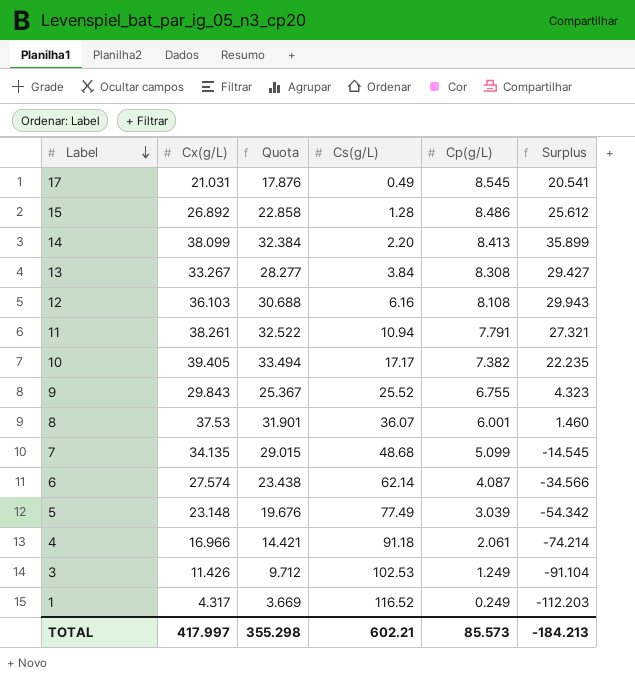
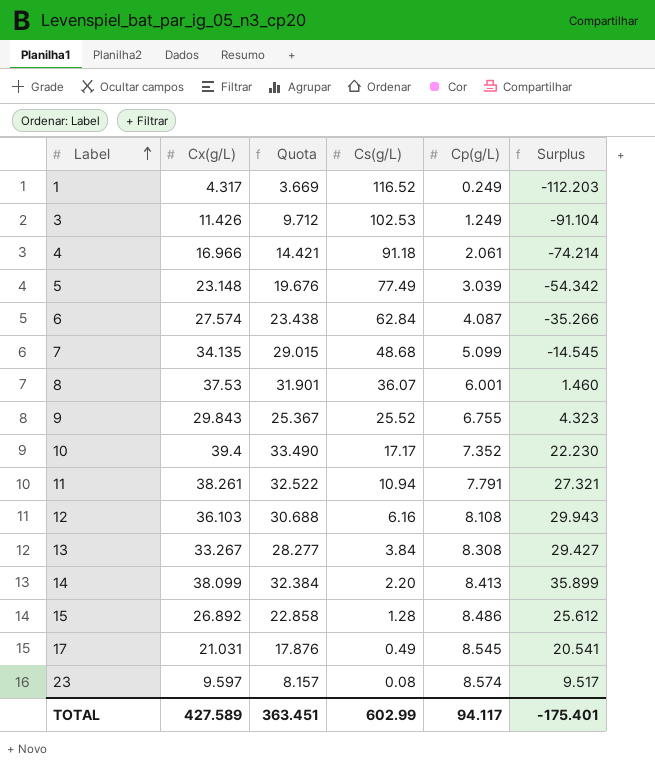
row order: Label descending -> Label ascending
6 | Cs(g/L): 62.14 -> 62.84
6 | Surplus: -34.566 -> -35.266
10 | Cx(g/L): 39.405 -> 39.4
10 | Quota: 33.494 -> 33.490
10 | Cp(g/L): 7.382 -> 7.352
10 | Surplus: 22.235 -> 22.230
row 23: none -> 9.597 | 8.157 | 0.08 | 8.574 | 9.517
TOTAL | Cx(g/L): 417.997 -> 427.589
TOTAL | Quota: 355.298 -> 363.451
TOTAL | Cs(g/L): 602.21 -> 602.99
TOTAL | Cp(g/L): 85.573 -> 94.117
TOTAL | Surplus: -184.213 -> -175.401

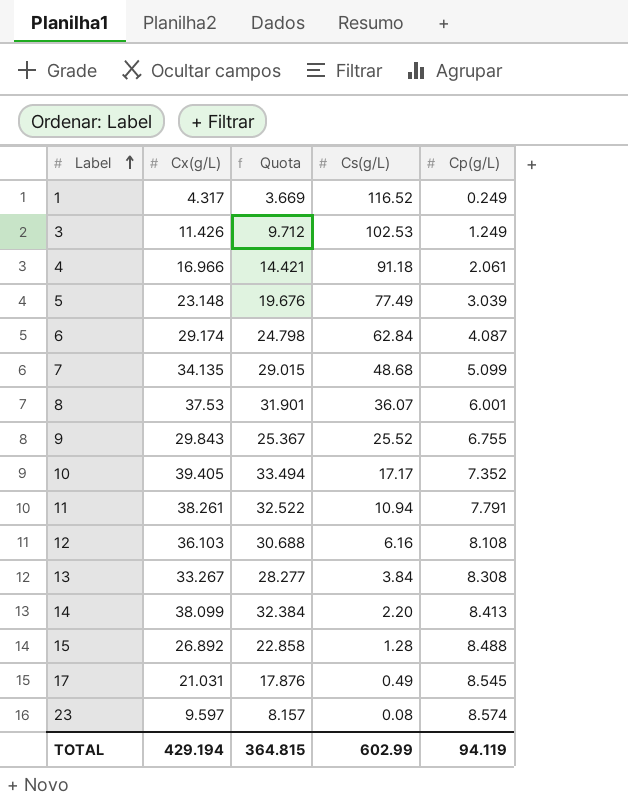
column Surplus | formula: [Cx(g/L)] - [Cs(g/L)] -> none
6 | Cx(g/L): 27.574 -> 29.174
6 | Quota: 23.438 -> 24.798
10 | Cx(g/L): 39.4 -> 39.405
10 | Quota: 33.490 -> 33.494
15 | Cp(g/L): 8.486 -> 8.488
TOTAL | Cx(g/L): 427.589 -> 429.194
TOTAL | Quota: 363.451 -> 364.815
TOTAL | Cp(g/L): 94.117 -> 94.119

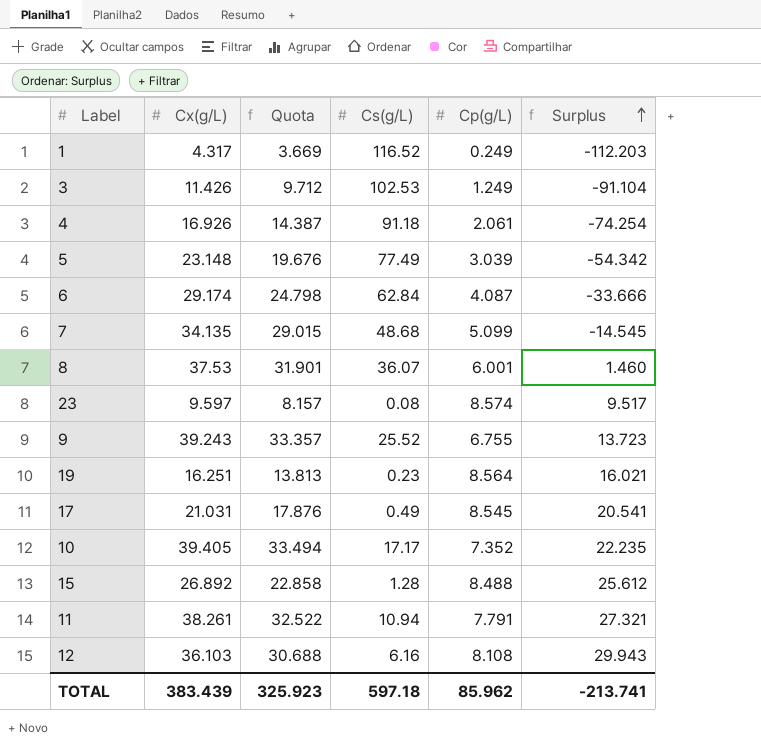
row order: Label ascending -> Surplus ascending
column Surplus | formula: none -> [Cx(g/L)] - [Cs(g/L)]
row 13: 33.267 | 28.277 | 3.84 | 8.308 -> none
row 14: 38.099 | 32.384 | 2.20 | 8.413 -> none
4 | Cx(g/L): 16.966 -> 16.926
4 | Quota: 14.421 -> 14.387
9 | Cx(g/L): 29.843 -> 39.243
9 | Quota: 25.367 -> 33.357
row 19: none -> 16.251 | 13.813 | 0.23 | 8.564 | 16.021
TOTAL | Cx(g/L): 429.194 -> 383.439
TOTAL | Quota: 364.815 -> 325.923
TOTAL | Cs(g/L): 602.99 -> 597.18
TOTAL | Cp(g/L): 94.119 -> 85.962

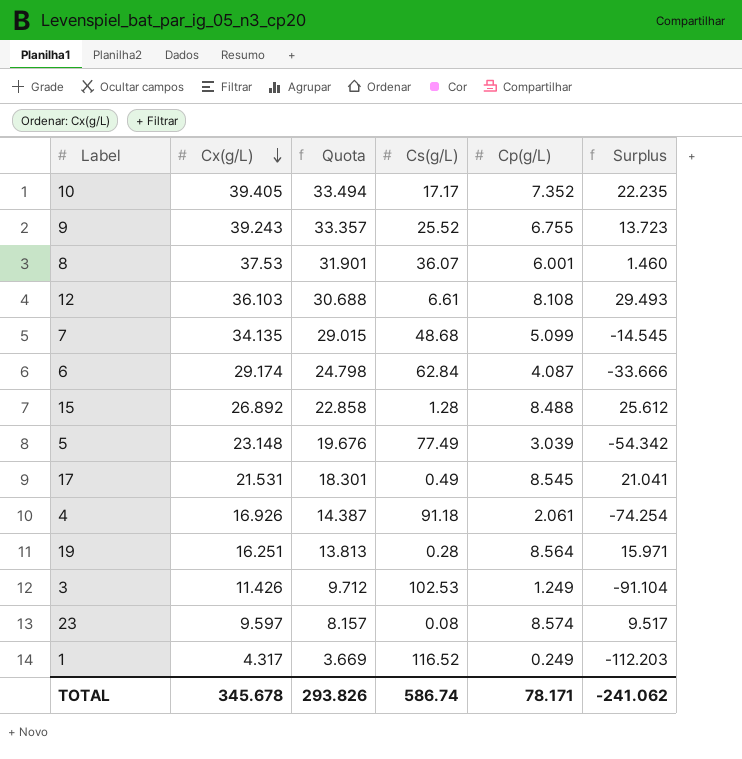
row order: Surplus ascending -> Cx(g/L) descending
row 11: 38.261 | 32.522 | 10.94 | 7.791 | 27.321 -> none
12 | Cs(g/L): 6.16 -> 6.61
12 | Surplus: 29.943 -> 29.493
17 | Cx(g/L): 21.031 -> 21.531
17 | Quota: 17.876 -> 18.301
17 | Surplus: 20.541 -> 21.041
19 | Cs(g/L): 0.23 -> 0.28
19 | Surplus: 16.021 -> 15.971
TOTAL | Cx(g/L): 383.439 -> 345.678
TOTAL | Quota: 325.923 -> 293.826
TOTAL | Cs(g/L): 597.18 -> 586.74
TOTAL | Cp(g/L): 85.962 -> 78.171
TOTAL | Surplus: -213.741 -> -241.062

